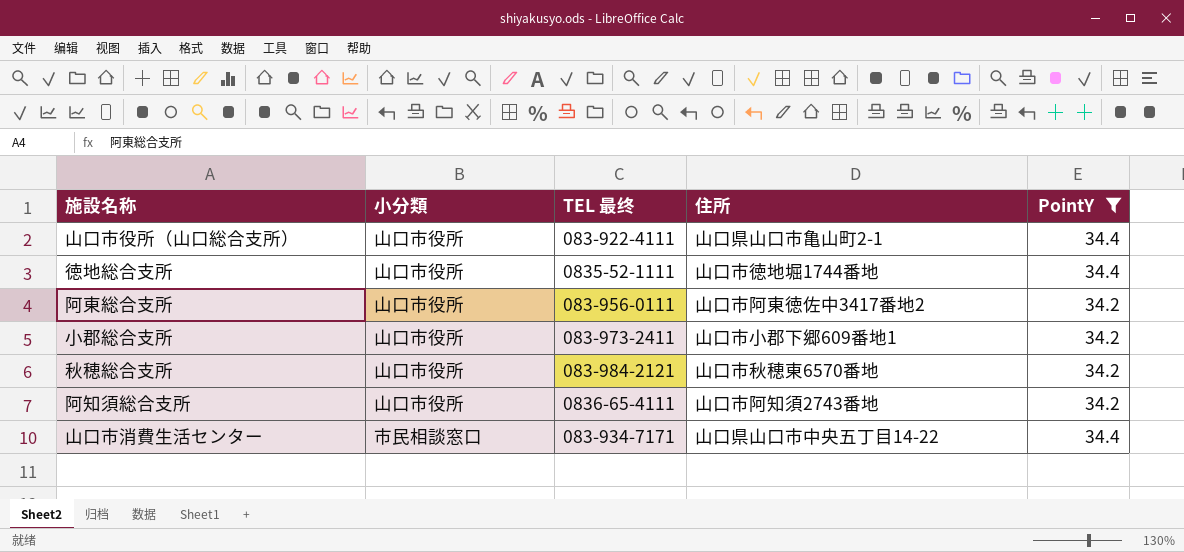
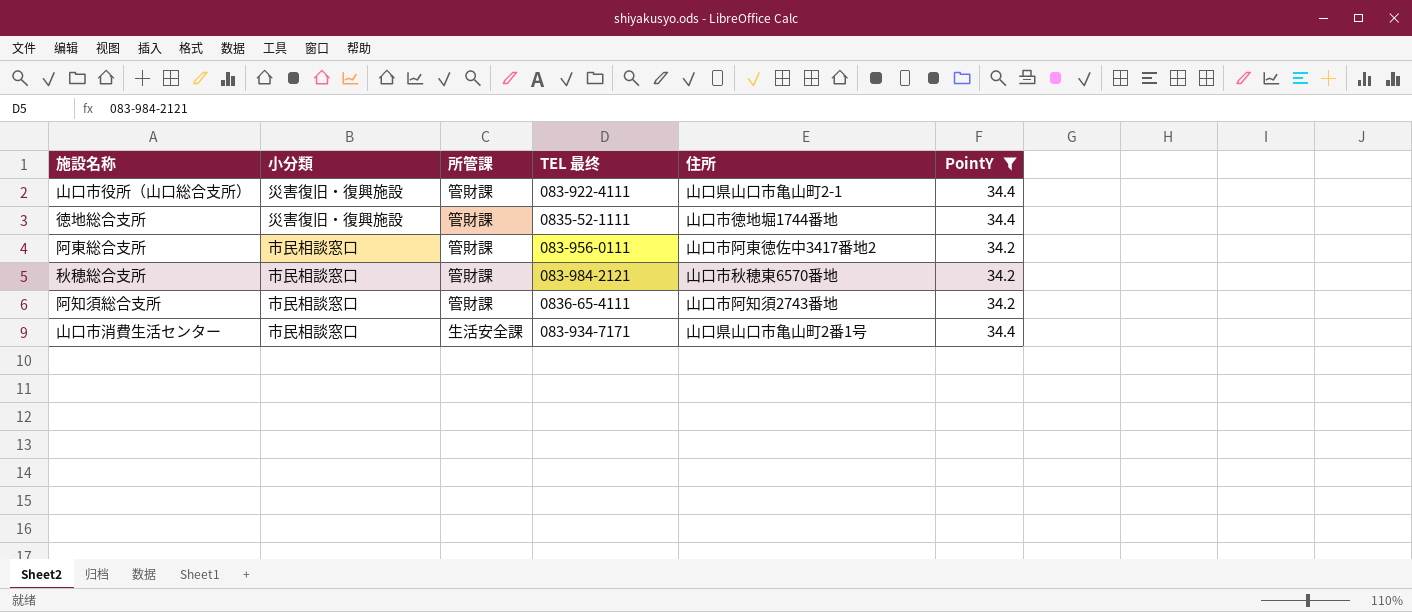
column 所管課 | position: none -> 3
row 小郡総合支所: 山口市役所 | 083-973-2411 | 山口市小郡下郷609番地1 | 34.2 -> none
山口市役所（山口総合支所） | 小分類: 山口市役所 -> 災害復旧・復興施設
徳地総合支所 | 小分類: 山口市役所 -> 災害復旧・復興施設
阿東総合支所 | 小分類: 山口市役所 -> 市民相談窓口
秋穂総合支所 | 小分類: 山口市役所 -> 市民相談窓口
阿知須総合支所 | 小分類: 山口市役所 -> 市民相談窓口
山口市消費生活センター | 住所: 山口県山口市中央五丁目14-22 -> 山口県山口市亀山町2番1号

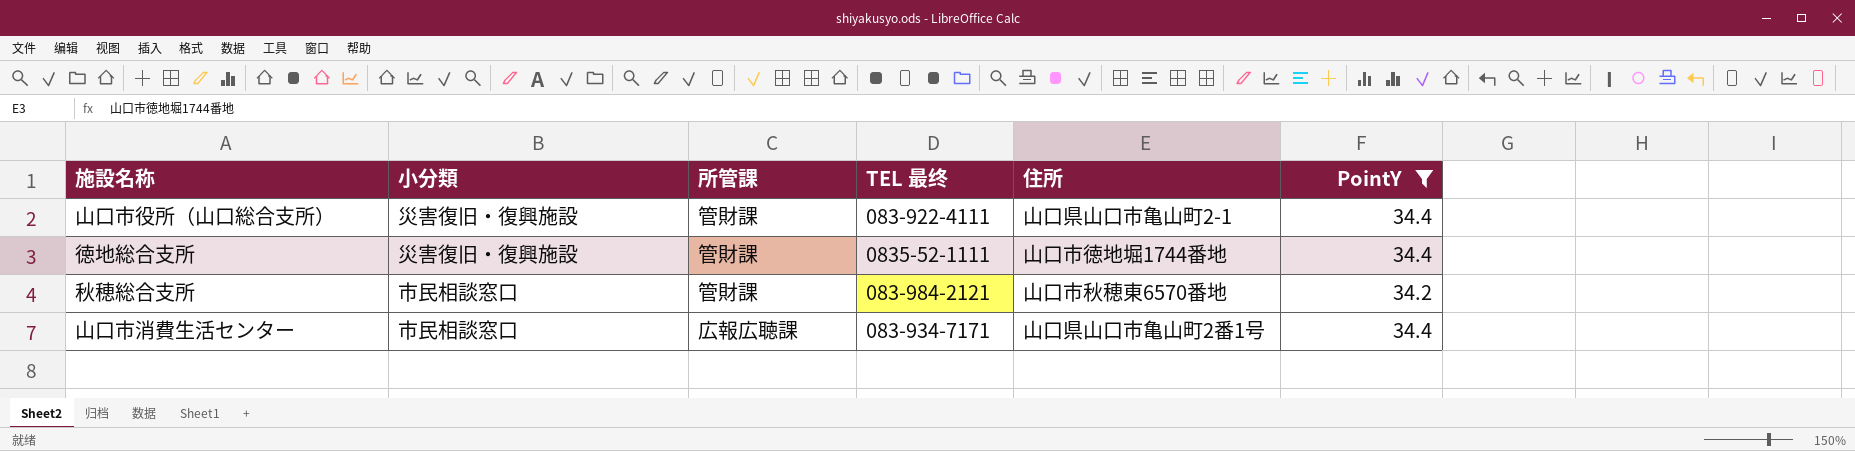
row 阿東総合支所: 市民相談窓口 | 管財課 | 083-956-0111 | 山口市阿東徳佐中3417番地2 | 34.2 -> none
row 阿知須総合支所: 市民相談窓口 | 管財課 | 0836-65-4111 | 山口市阿知須2743番地 | 34.2 -> none
山口市消費生活センター | 所管課: 生活安全課 -> 広報広聴課

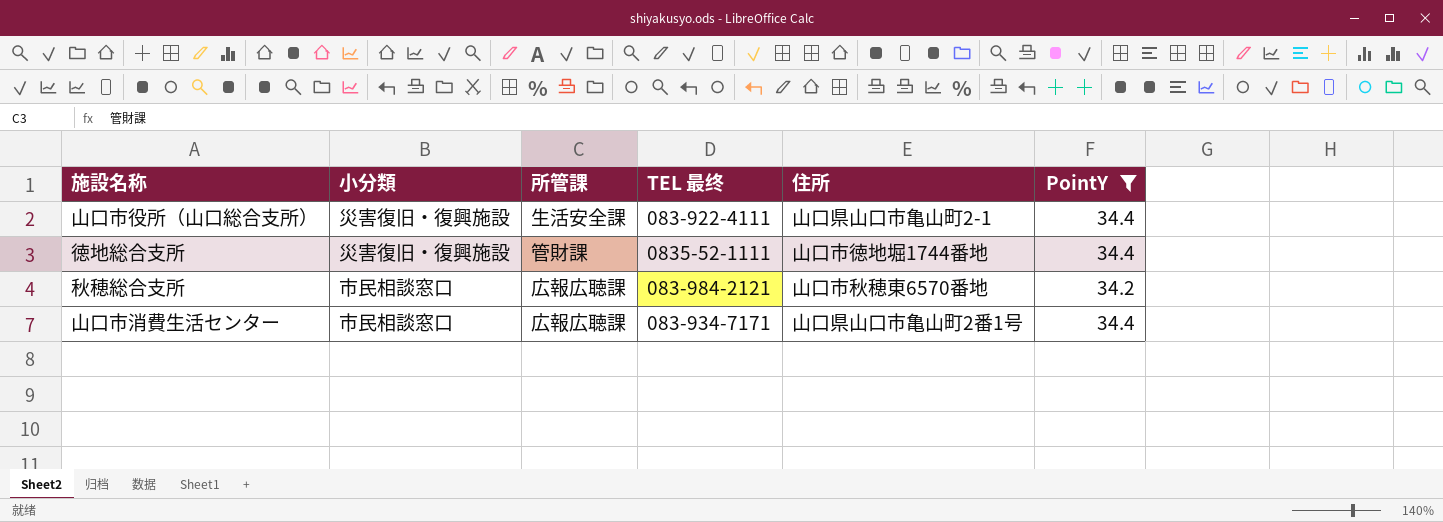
山口市役所（山口総合支所） | 所管課: 管財課 -> 生活安全課
秋穂総合支所 | 所管課: 管財課 -> 広報広聴課

